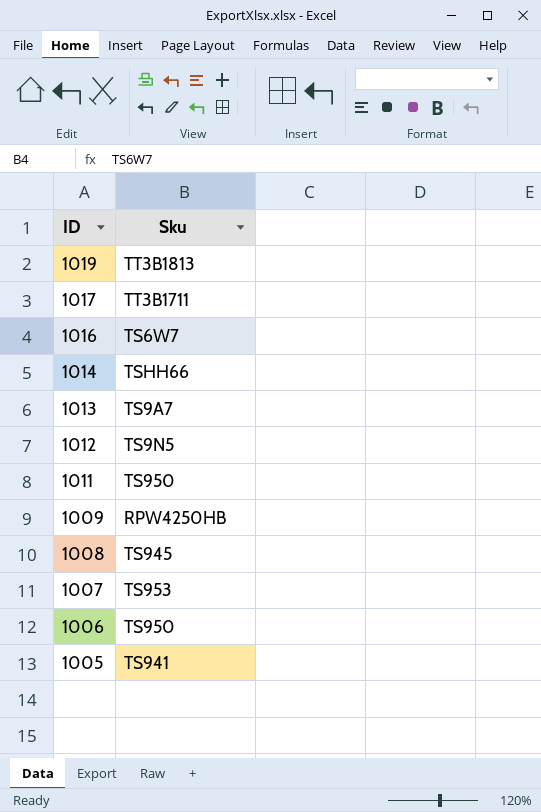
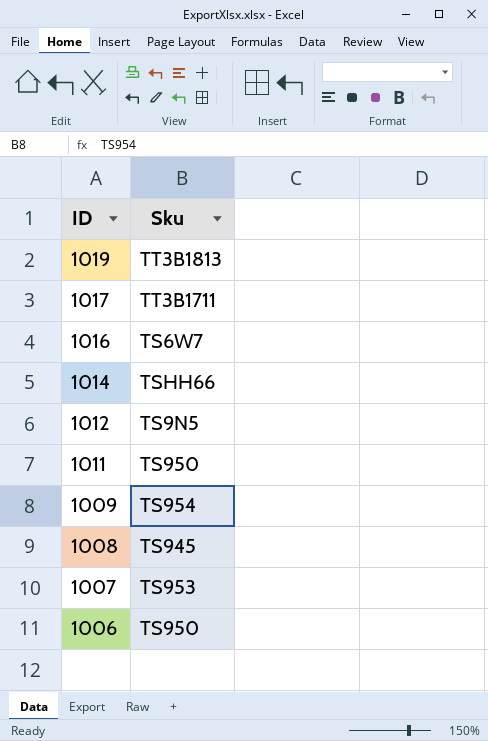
row 1013: TS9A7 -> none
row 1005: TS941 -> none
1009 | Sku: RPW4250HB -> TS954

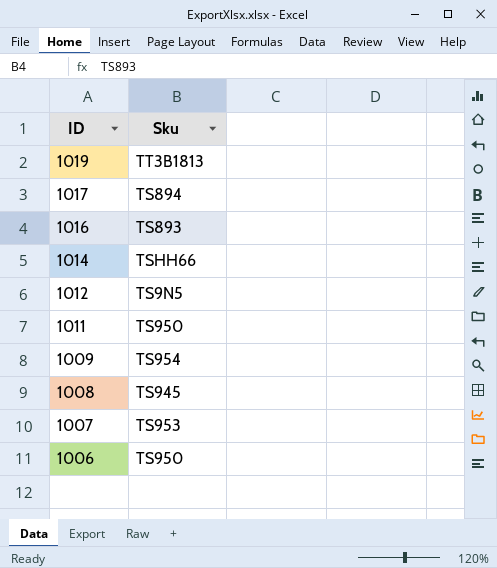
1017 | Sku: TT3B1711 -> TS894
1016 | Sku: TS6W7 -> TS893

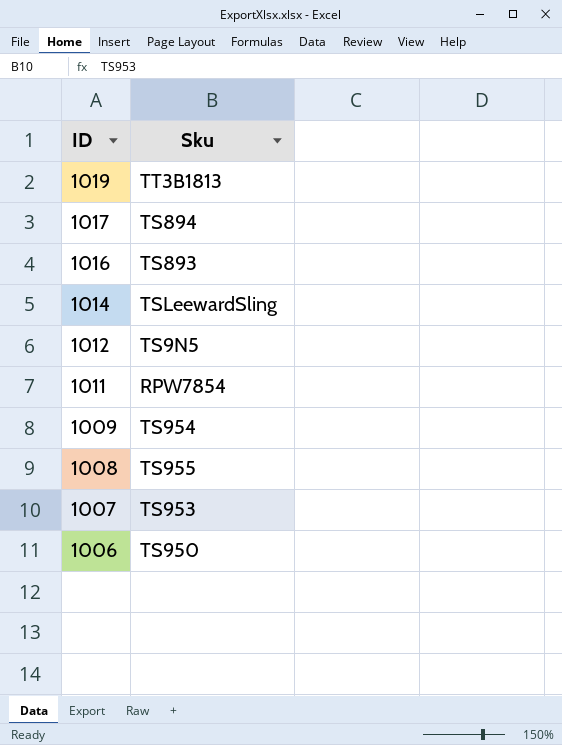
1014 | Sku: TSHH66 -> TSLeewardSling
1011 | Sku: TS950 -> RPW7854
1008 | Sku: TS945 -> TS955

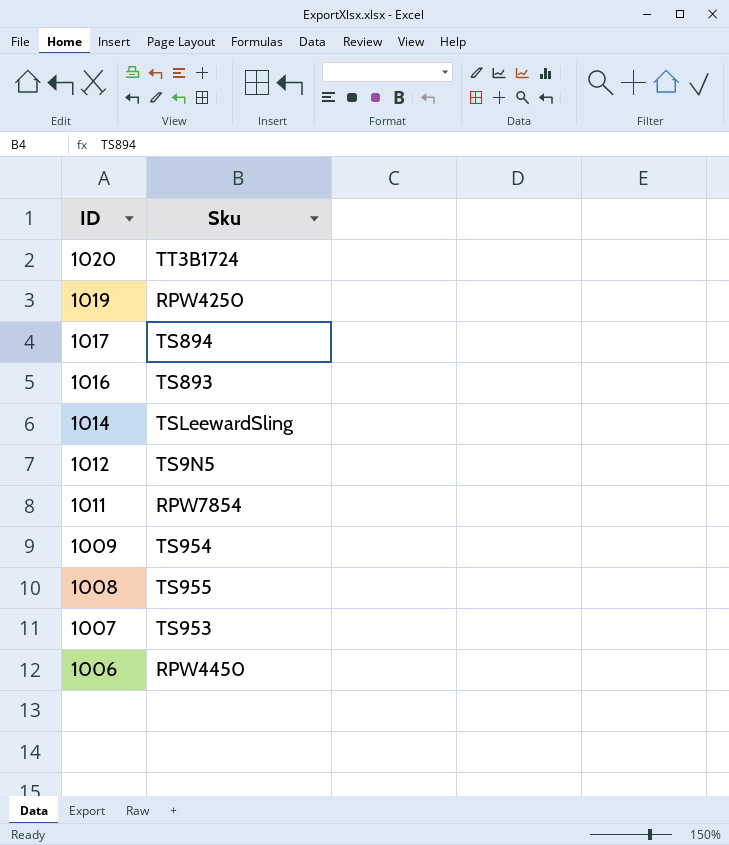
row 1020: none -> TT3B1724
1019 | Sku: TT3B1813 -> RPW4250
1006 | Sku: TS950 -> RPW4450

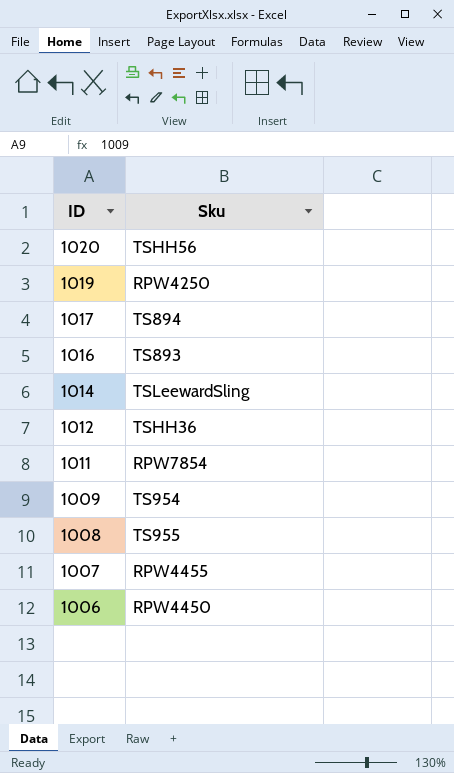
1020 | Sku: TT3B1724 -> TSHH56
1012 | Sku: TS9N5 -> TSHH36
1007 | Sku: TS953 -> RPW4455

